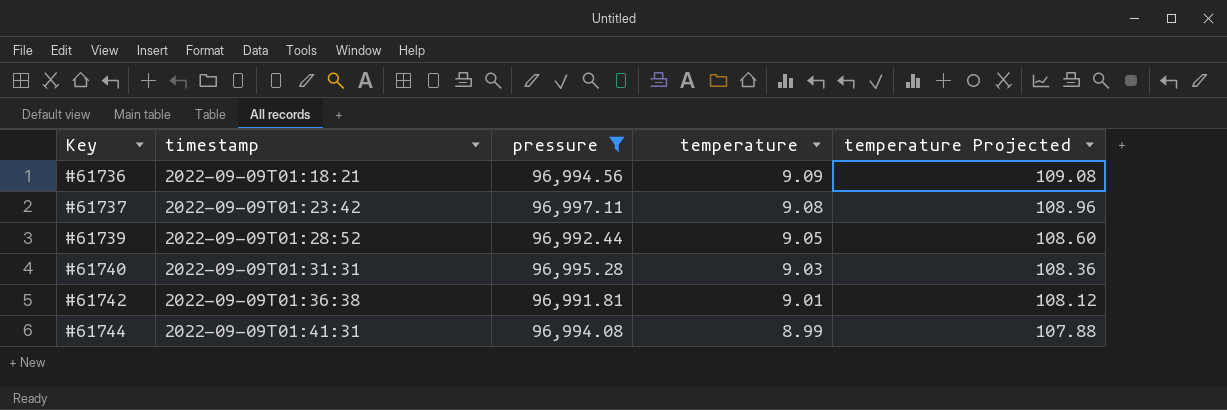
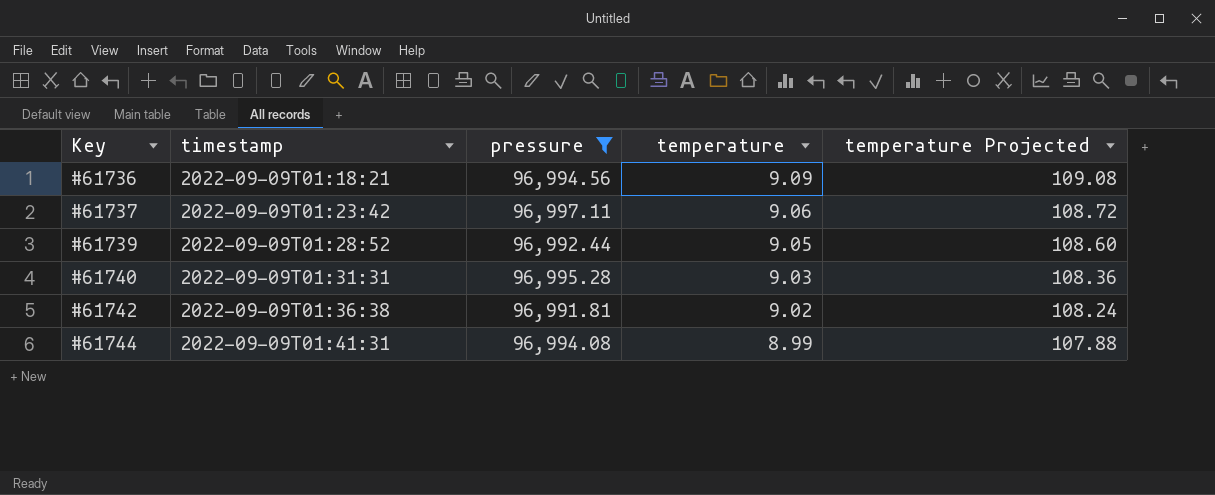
#61737 | temperature: 9.08 -> 9.06
#61737 | temperature Projected: 108.96 -> 108.72
#61742 | temperature: 9.01 -> 9.02
#61742 | temperature Projected: 108.12 -> 108.24

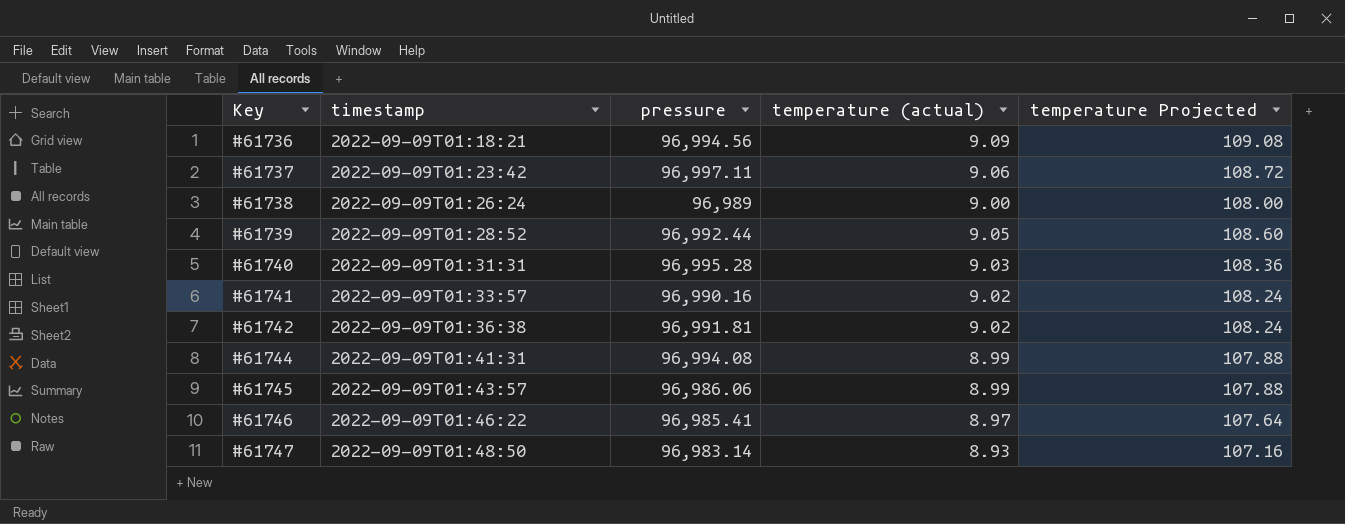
filter: pressure >= 96,991.81 -> none
column name: temperature -> temperature (actual)

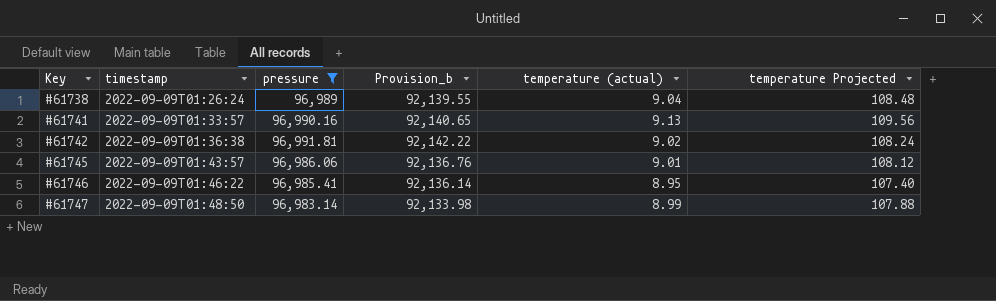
filter: none -> pressure <= 96,991.81
column Provision_b | formula: none -> [pressure] * 0.95
#61738 | temperature (actual): 9.00 -> 9.04
#61738 | temperature Projected: 108.00 -> 108.48
#61741 | temperature (actual): 9.02 -> 9.13
#61741 | temperature Projected: 108.24 -> 109.56
#61745 | temperature (actual): 8.99 -> 9.01
#61745 | temperature Projected: 107.88 -> 108.12
#61746 | temperature (actual): 8.97 -> 8.95
#61746 | temperature Projected: 107.64 -> 107.40
#61747 | temperature (actual): 8.93 -> 8.99
#61747 | temperature Projected: 107.16 -> 107.88

